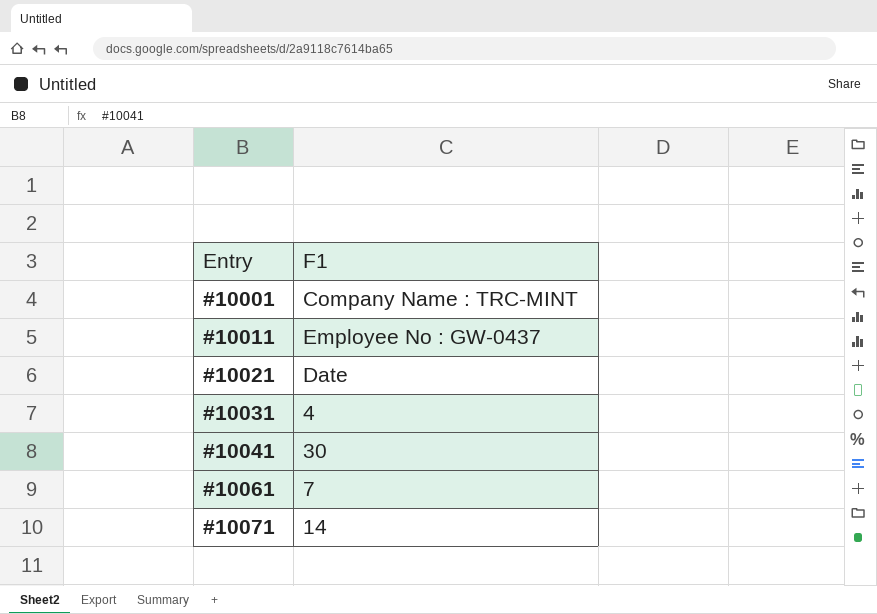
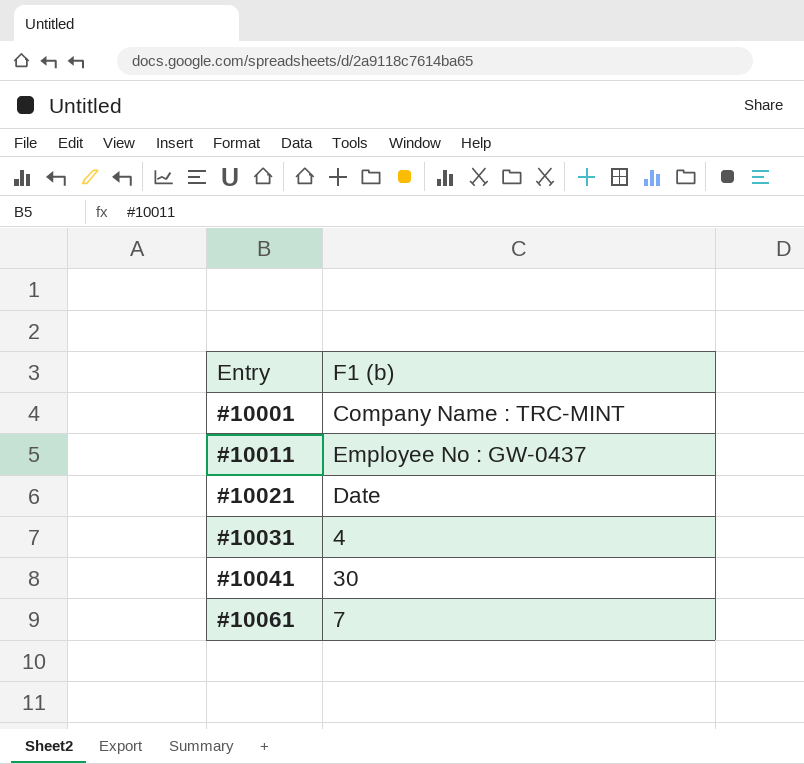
column name: F1 -> F1 (b)
row #10071: 14 -> none

